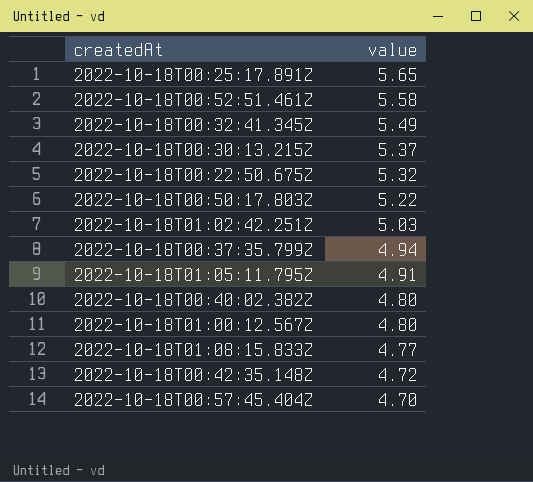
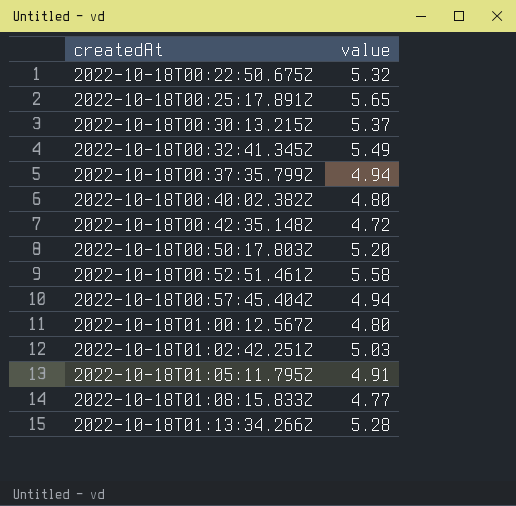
row order: value descending -> createdAt ascending
2022-10-18T00:50:17.803Z | value: 5.22 -> 5.20
2022-10-18T00:57:45.404Z | value: 4.70 -> 4.94
row 2022-10-18T01:13:34.266Z: none -> 5.28

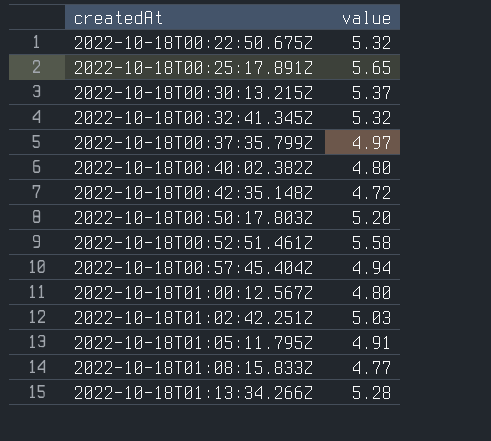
2022-10-18T00:32:41.345Z | value: 5.49 -> 5.32
2022-10-18T00:37:35.799Z | value: 4.94 -> 4.97

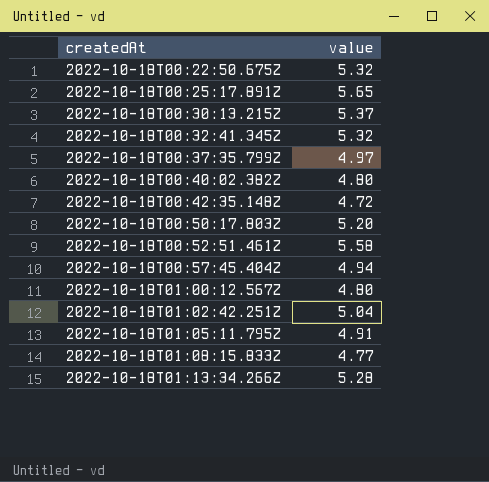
2022-10-18T01:02:42.251Z | value: 5.03 -> 5.04

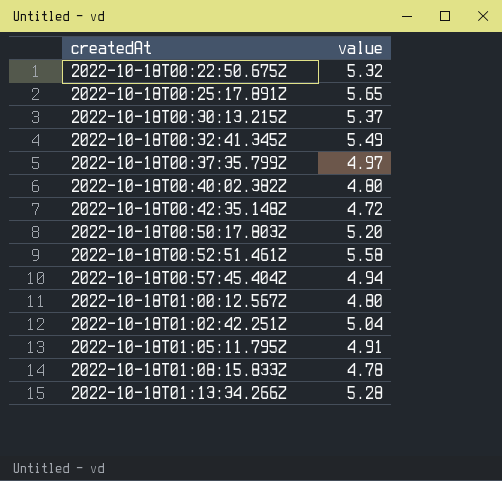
2022-10-18T00:32:41.345Z | value: 5.32 -> 5.49
2022-10-18T01:08:15.833Z | value: 4.77 -> 4.78

